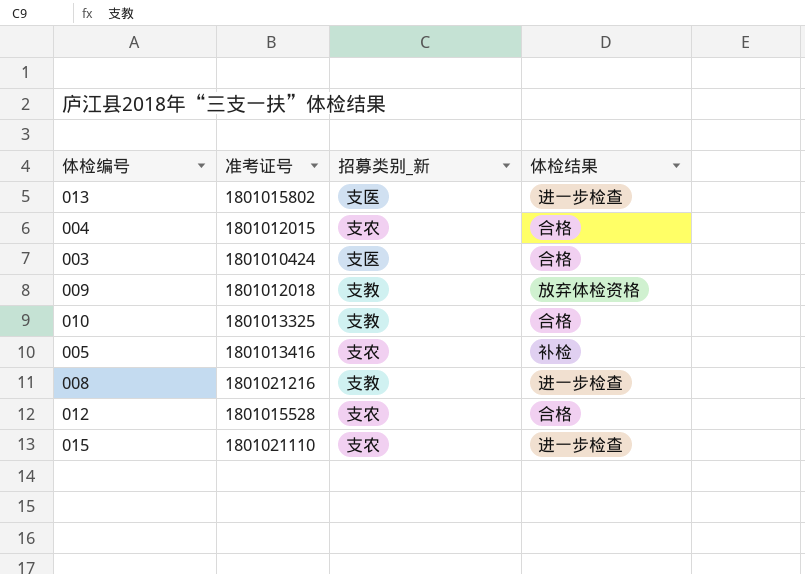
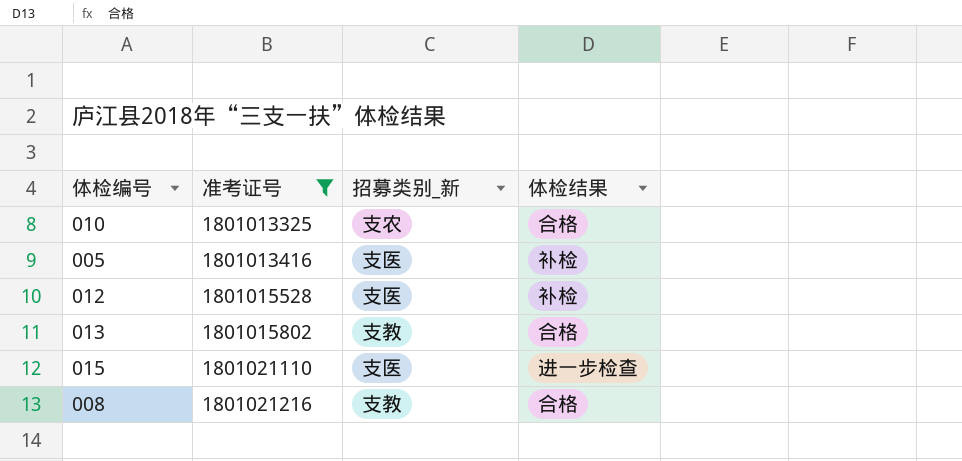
filter: none -> 准考证号 >= 1801013325
row order: none -> 准考证号 ascending
010 | 招募类别_新: 支教 -> 支农
005 | 招募类别_新: 支农 -> 支医
012 | 招募类别_新: 支农 -> 支医
012 | 体检结果: 合格 -> 补检
013 | 招募类别_新: 支医 -> 支教
013 | 体检结果: 进一步检查 -> 合格
015 | 招募类别_新: 支农 -> 支医
008 | 体检结果: 进一步检查 -> 合格

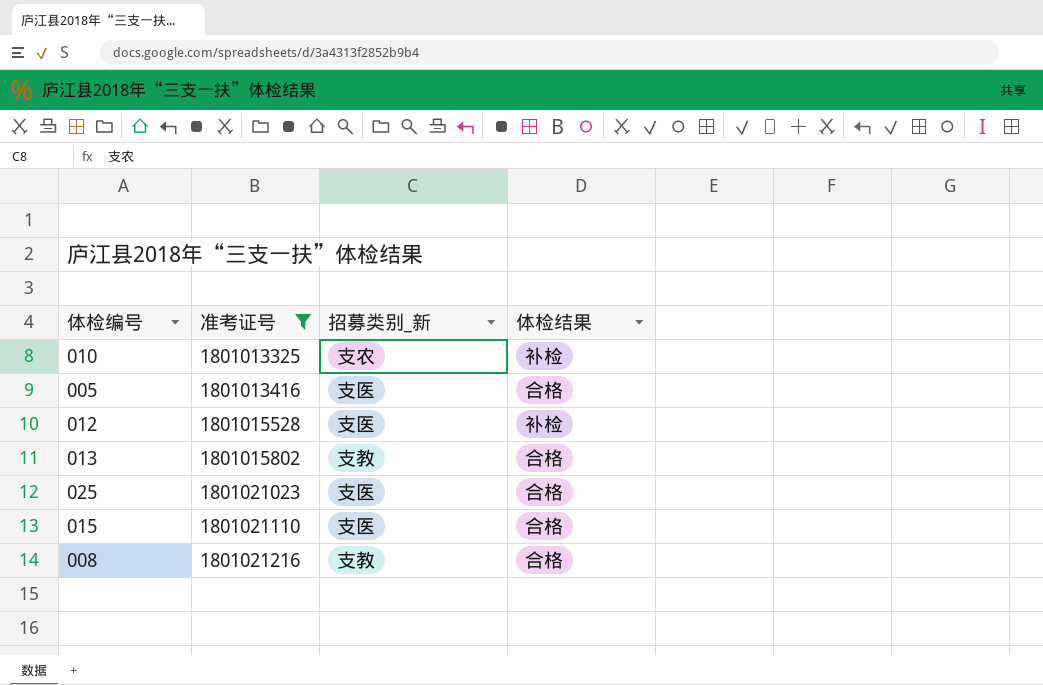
010 | 体检结果: 合格 -> 补检
005 | 体检结果: 补检 -> 合格
row 025: none -> 1801021023 | 支医 | 合格
015 | 体检结果: 进一步检查 -> 合格

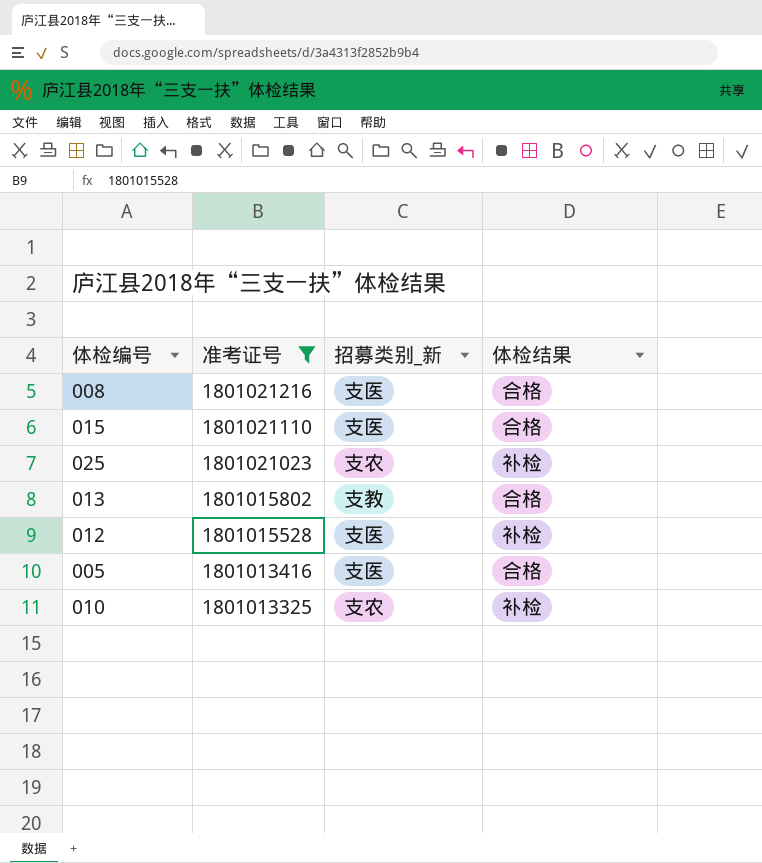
row order: 准考证号 ascending -> 准考证号 descending
008 | 招募类别_新: 支教 -> 支医
025 | 招募类别_新: 支医 -> 支农
025 | 体检结果: 合格 -> 补检

